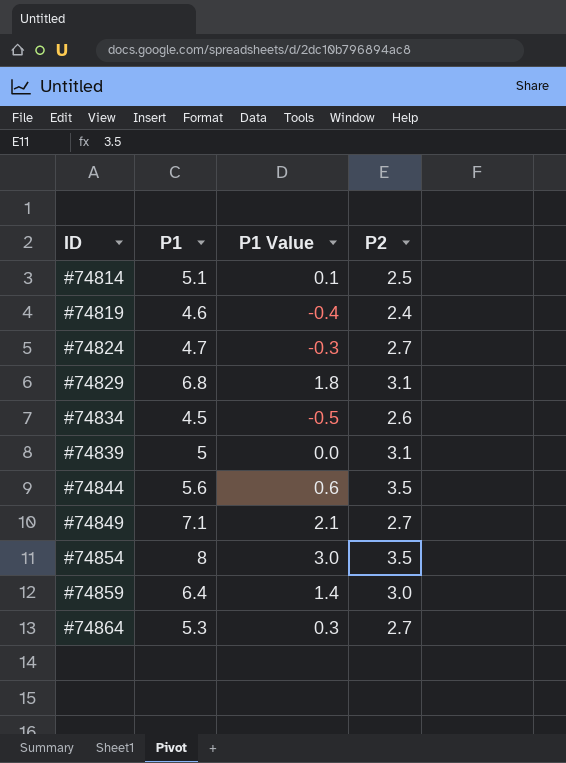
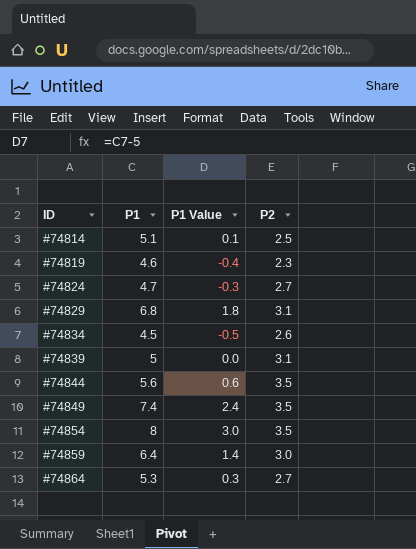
#74819 | P2: 2.4 -> 2.3
#74849 | P1: 7.1 -> 7.4
#74849 | P1 Value: 2.1 -> 2.4
#74849 | P2: 2.7 -> 3.5

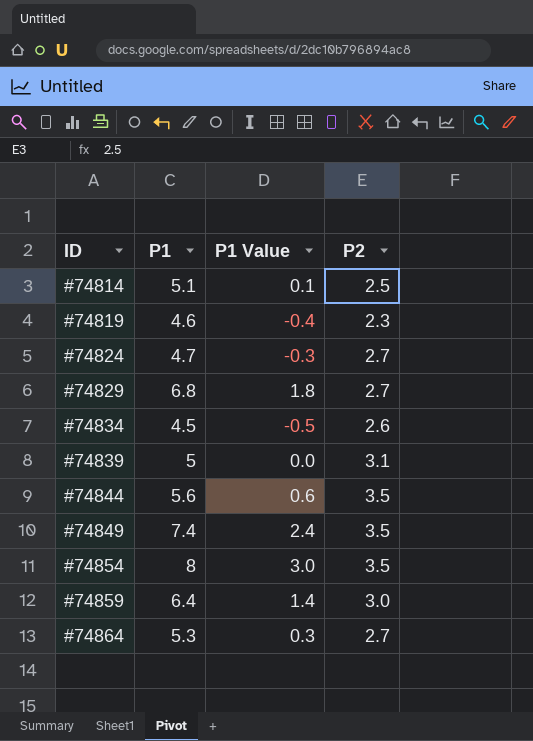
#74829 | P2: 3.1 -> 2.7

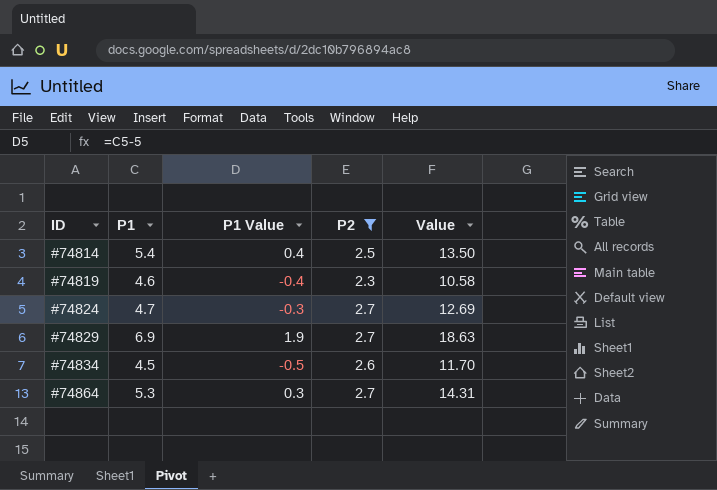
filter: none -> P2 <= 2.7
column Value | formula: none -> [P1] * [P2]
#74814 | P1: 5.1 -> 5.4
#74814 | P1 Value: 0.1 -> 0.4
#74829 | P1: 6.8 -> 6.9
#74829 | P1 Value: 1.8 -> 1.9

